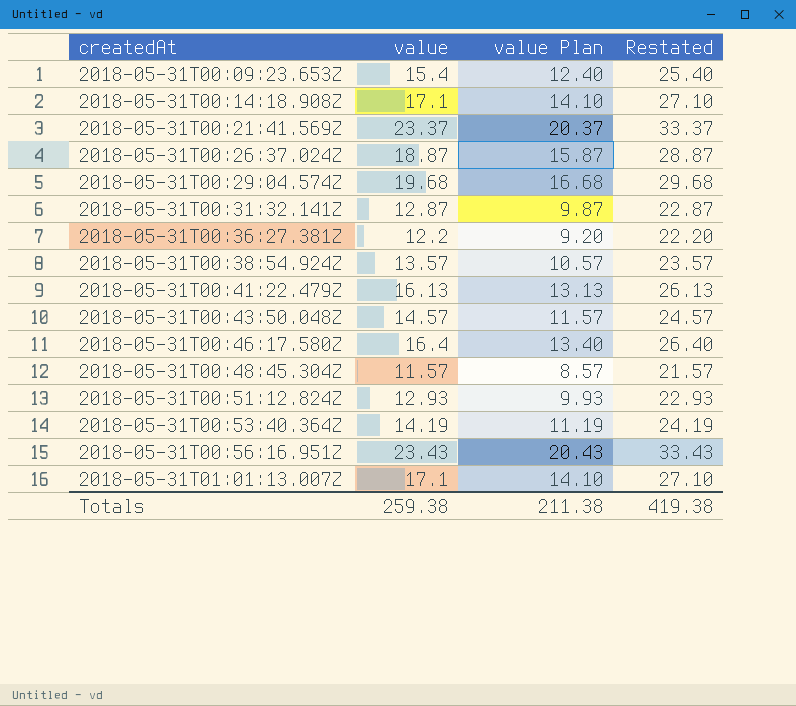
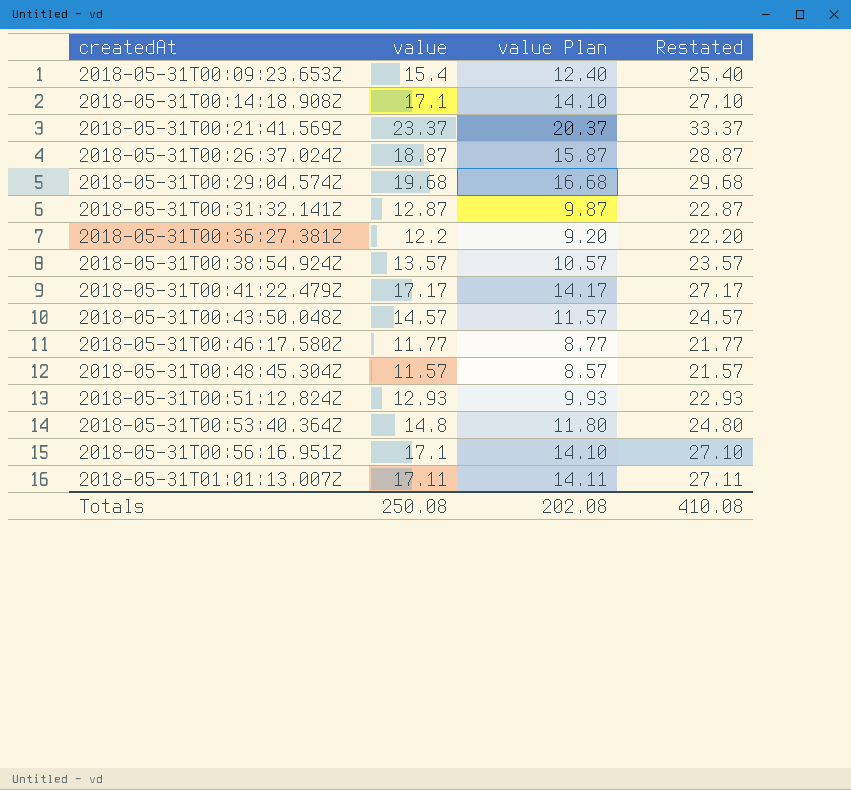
2018-05-31T00:41:22.479Z | value: 16.13 -> 17.17
2018-05-31T00:41:22.479Z | value Plan: 13.13 -> 14.17
2018-05-31T00:41:22.479Z | Restated: 26.13 -> 27.17
2018-05-31T00:46:17.580Z | value: 16.4 -> 11.77
2018-05-31T00:46:17.580Z | value Plan: 13.40 -> 8.77
2018-05-31T00:46:17.580Z | Restated: 26.40 -> 21.77
2018-05-31T00:53:40.364Z | value: 14.19 -> 14.8
2018-05-31T00:53:40.364Z | value Plan: 11.19 -> 11.80
2018-05-31T00:53:40.364Z | Restated: 24.19 -> 24.80
2018-05-31T00:56:16.951Z | value: 23.43 -> 17.1
2018-05-31T00:56:16.951Z | value Plan: 20.43 -> 14.10
2018-05-31T00:56:16.951Z | Restated: 33.43 -> 27.10
2018-05-31T01:01:13.007Z | value: 17.1 -> 17.11
2018-05-31T01:01:13.007Z | value Plan: 14.10 -> 14.11
2018-05-31T01:01:13.007Z | Restated: 27.10 -> 27.11
Totals | value: 259.38 -> 250.08
Totals | value Plan: 211.38 -> 202.08
Totals | Restated: 419.38 -> 410.08

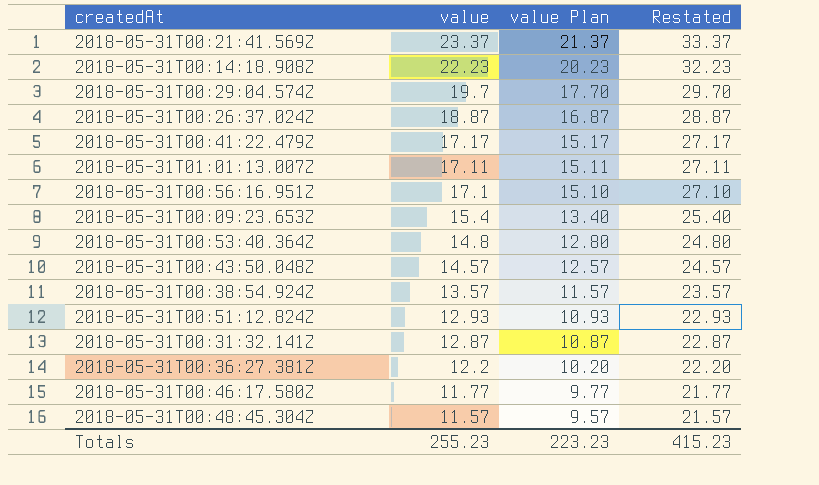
row order: createdAt ascending -> value descending
column value Plan | formula: [value] - 3 -> [value] - 2
2018-05-31T00:14:18.908Z | value: 17.1 -> 22.23
2018-05-31T00:14:18.908Z | Restated: 27.10 -> 32.23
2018-05-31T00:29:04.574Z | value: 19.68 -> 19.7
2018-05-31T00:29:04.574Z | Restated: 29.68 -> 29.70
Totals | value: 250.08 -> 255.23
Totals | value Plan: 202.08 -> 223.23
Totals | Restated: 410.08 -> 415.23

